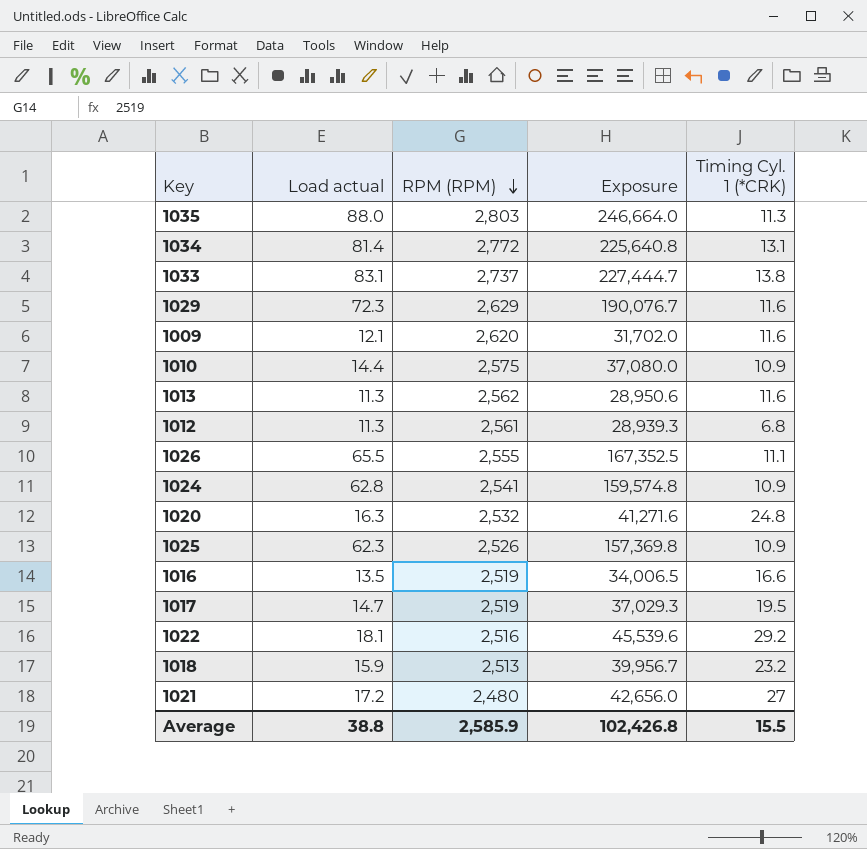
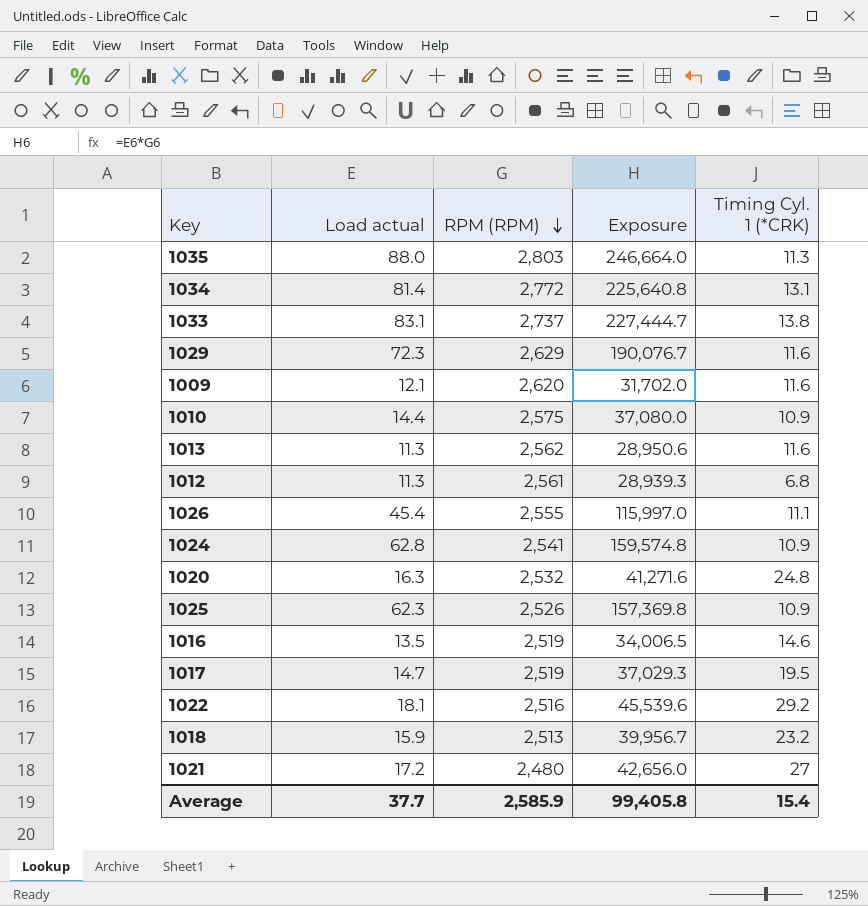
1026 | Load actual: 65.5 -> 45.4
1026 | Exposure: 167,352.5 -> 115,997.0
1016 | Timing Cyl. 1 (*CRK): 16.6 -> 14.6
Average | Load actual: 38.8 -> 37.7
Average | Exposure: 102,426.8 -> 99,405.8
Average | Timing Cyl. 1 (*CRK): 15.5 -> 15.4

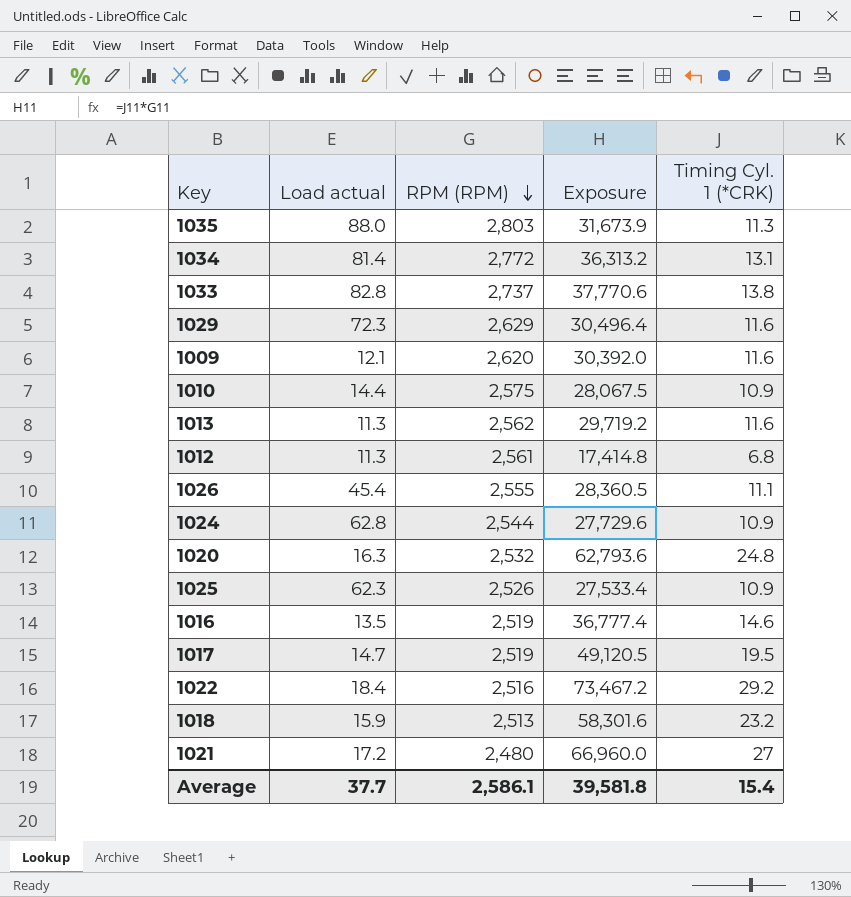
column Exposure | formula: [Load actual] * [RPM (RPM)] -> [RPM (RPM)] * [Timing Cyl. 1 (*CRK)]
1033 | Load actual: 83.1 -> 82.8
1024 | RPM (RPM): 2,541 -> 2,544
1022 | Load actual: 18.1 -> 18.4
Average | RPM (RPM): 2,585.9 -> 2,586.1
Average | Exposure: 99,405.8 -> 39,581.8

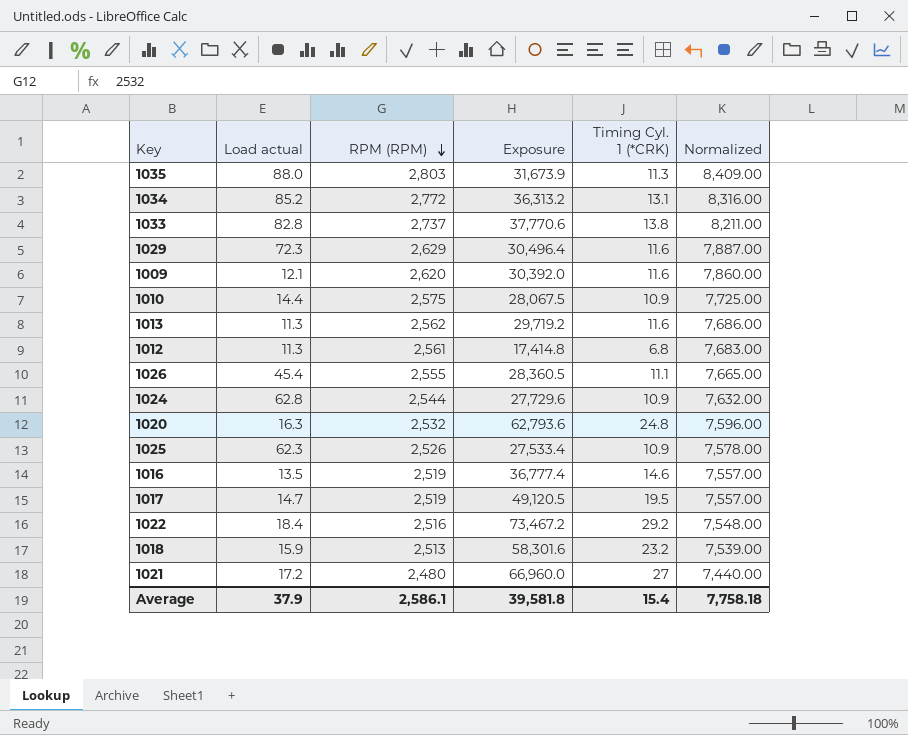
column Normalized | formula: none -> [RPM (RPM)] * 3
1034 | Load actual: 81.4 -> 85.2
Average | Load actual: 37.7 -> 37.9

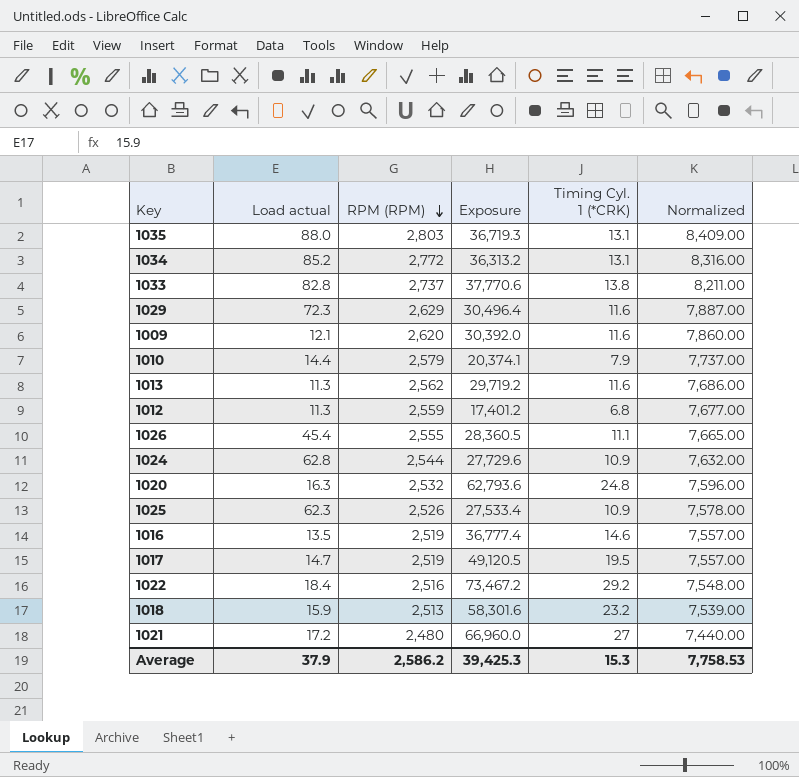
1035 | Exposure: 31,673.9 -> 36,719.3
1035 | Timing Cyl. 1 (*CRK): 11.3 -> 13.1
1010 | RPM (RPM): 2,575 -> 2,579
1010 | Exposure: 28,067.5 -> 20,374.1
1010 | Timing Cyl. 1 (*CRK): 10.9 -> 7.9
1010 | Normalized: 7,725.00 -> 7,737.00
1012 | RPM (RPM): 2,561 -> 2,559
1012 | Exposure: 17,414.8 -> 17,401.2
1012 | Normalized: 7,683.00 -> 7,677.00
Average | RPM (RPM): 2,586.1 -> 2,586.2
Average | Exposure: 39,581.8 -> 39,425.3
Average | Timing Cyl. 1 (*CRK): 15.4 -> 15.3
Average | Normalized: 7,758.18 -> 7,758.53

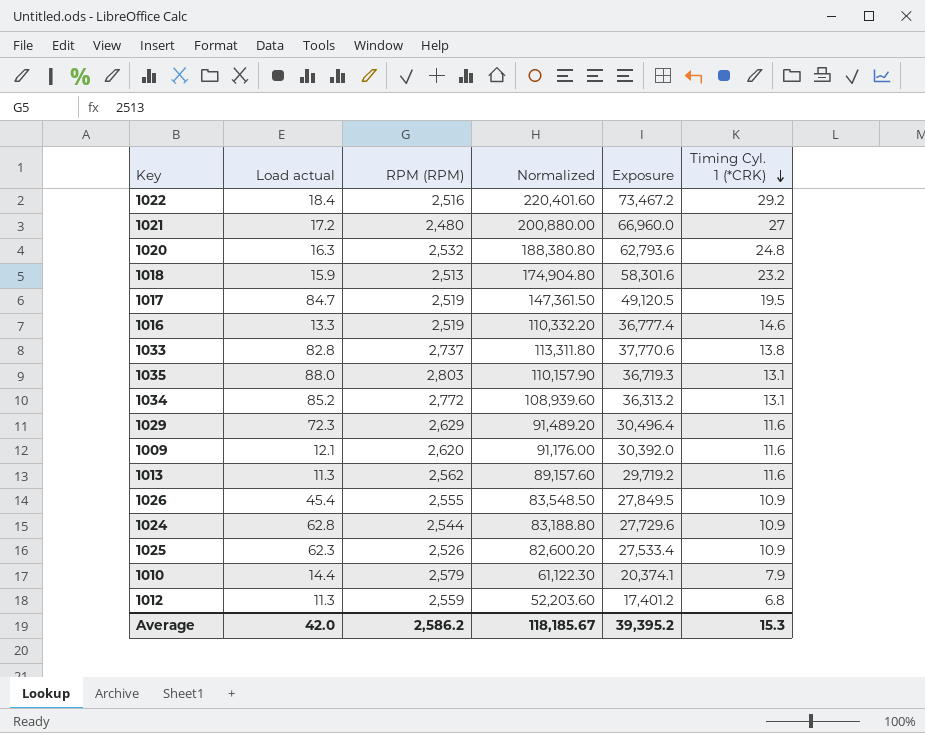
row order: RPM (RPM) descending -> Timing Cyl. 1 (*CRK) descending
column Normalized | formula: [RPM (RPM)] * 3 -> [Exposure] * 3
column Normalized | position: 6 -> 4
1017 | Load actual: 14.7 -> 84.7
1016 | Load actual: 13.5 -> 13.3
1026 | Exposure: 28,360.5 -> 27,849.5
1026 | Timing Cyl. 1 (*CRK): 11.1 -> 10.9
Average | Load actual: 37.9 -> 42.0
Average | Normalized: 7,758.53 -> 118,185.67
Average | Exposure: 39,425.3 -> 39,395.2

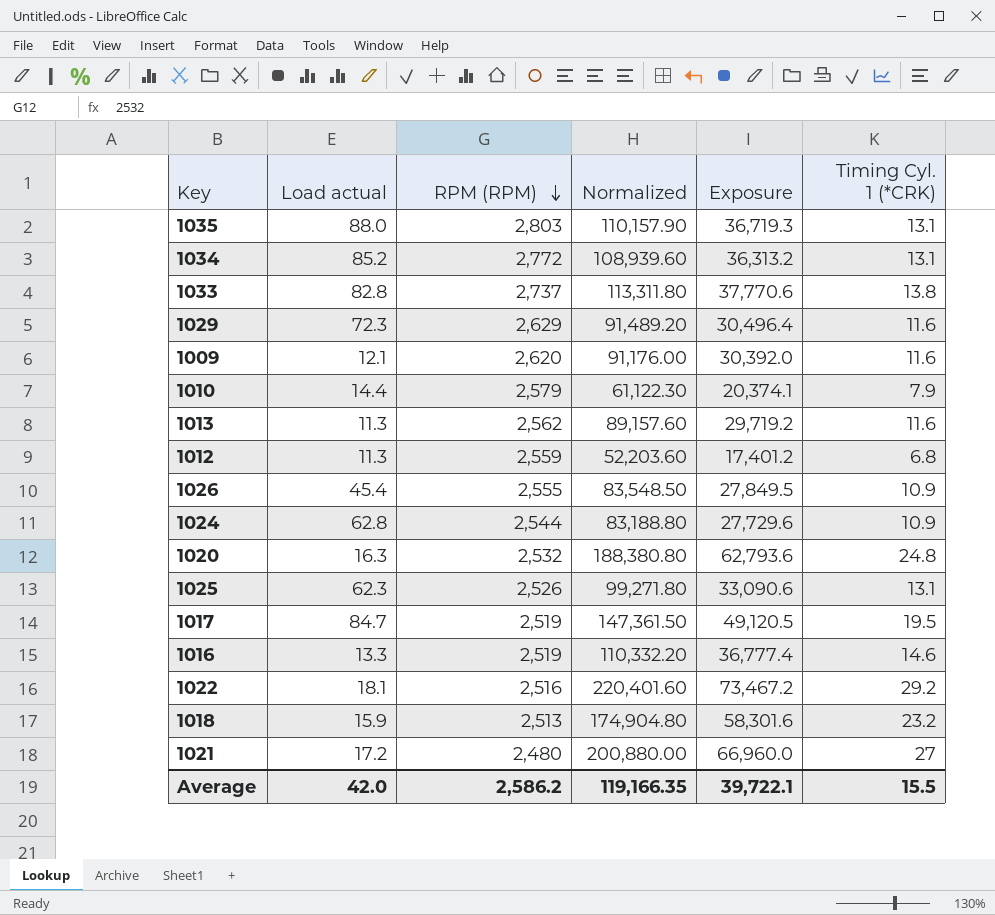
row order: Timing Cyl. 1 (*CRK) descending -> RPM (RPM) descending
1025 | Normalized: 82,600.20 -> 99,271.80
1025 | Exposure: 27,533.4 -> 33,090.6
1025 | Timing Cyl. 1 (*CRK): 10.9 -> 13.1
1022 | Load actual: 18.4 -> 18.1
Average | Normalized: 118,185.67 -> 119,166.35
Average | Exposure: 39,395.2 -> 39,722.1
Average | Timing Cyl. 1 (*CRK): 15.3 -> 15.5

